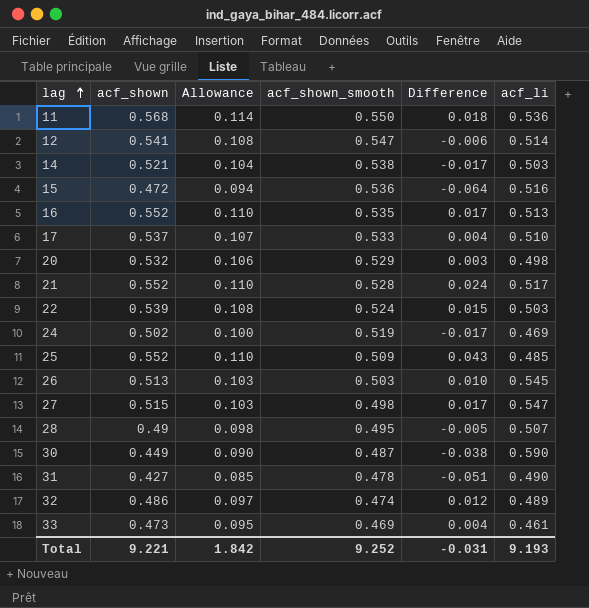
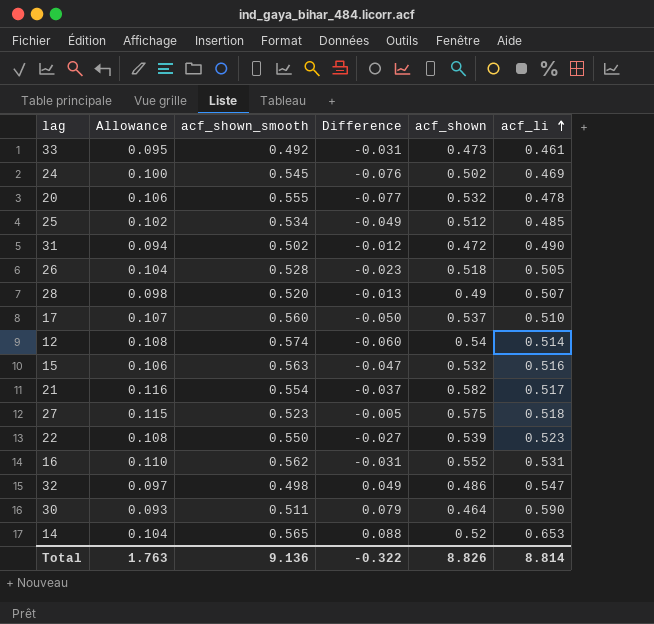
row order: lag ascending -> acf_li ascending
column Difference | formula: [acf_shown] - [acf_shown_smooth] -> [acf_li] - [acf_shown_smooth]
column acf_shown | position: 2 -> 5
row 11: 0.568 | 0.114 | 0.550 | 0.018 | 0.536 -> none
33 | acf_shown_smooth: 0.469 -> 0.492
24 | acf_shown_smooth: 0.519 -> 0.545
20 | acf_shown_smooth: 0.529 -> 0.555
20 | acf_li: 0.498 -> 0.478
25 | Allowance: 0.110 -> 0.102
25 | acf_shown_smooth: 0.509 -> 0.534
25 | acf_shown: 0.552 -> 0.512
31 | Allowance: 0.085 -> 0.094
31 | acf_shown_smooth: 0.478 -> 0.502
31 | acf_shown: 0.427 -> 0.472
26 | Allowance: 0.103 -> 0.104
26 | acf_shown_smooth: 0.503 -> 0.528
26 | acf_shown: 0.513 -> 0.518
26 | acf_li: 0.545 -> 0.505
28 | acf_shown_smooth: 0.495 -> 0.520
17 | acf_shown_smooth: 0.533 -> 0.560
12 | acf_shown_smooth: 0.547 -> 0.574
12 | acf_shown: 0.541 -> 0.54
15 | Allowance: 0.094 -> 0.106
15 | acf_shown_smooth: 0.536 -> 0.563
15 | acf_shown: 0.472 -> 0.532
21 | Allowance: 0.110 -> 0.116
21 | acf_shown_smooth: 0.528 -> 0.554
21 | acf_shown: 0.552 -> 0.582
27 | Allowance: 0.103 -> 0.115
27 | acf_shown_smooth: 0.498 -> 0.523
27 | acf_shown: 0.515 -> 0.575
27 | acf_li: 0.547 -> 0.518
22 | acf_shown_smooth: 0.524 -> 0.550
22 | acf_li: 0.503 -> 0.523
16 | acf_shown_smooth: 0.535 -> 0.562
16 | acf_li: 0.513 -> 0.531
32 | acf_shown_smooth: 0.474 -> 0.498
32 | acf_li: 0.489 -> 0.547
30 | Allowance: 0.090 -> 0.093
30 | acf_shown_smooth: 0.487 -> 0.511
30 | acf_shown: 0.449 -> 0.464
14 | acf_shown_smooth: 0.538 -> 0.565
14 | acf_shown: 0.521 -> 0.52
14 | acf_li: 0.503 -> 0.653
Total | Allowance: 1.842 -> 1.763
Total | acf_shown_smooth: 9.252 -> 9.136
Total | Difference: -0.031 -> -0.322
Total | acf_shown: 9.221 -> 8.826
Total | acf_li: 9.193 -> 8.814

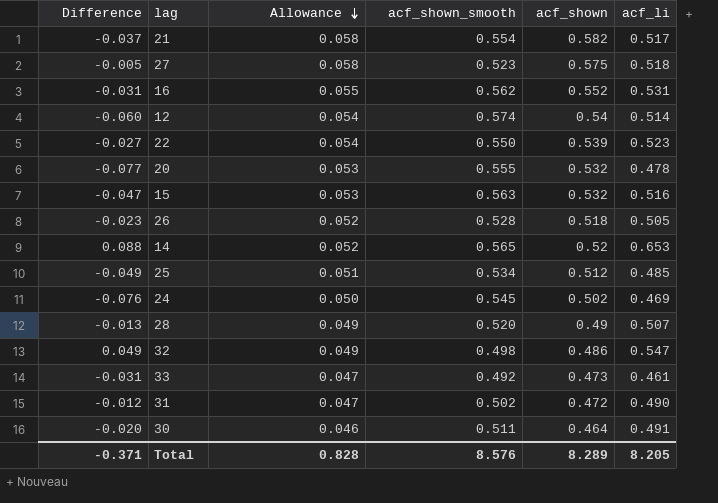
row order: acf_li ascending -> Allowance descending
column Difference | position: 4 -> 1
column Allowance | formula: [acf_shown] * 0.2 -> [acf_shown] * 0.1
row 17: 0.107 | 0.560 | -0.050 | 0.537 | 0.510 -> none
30 | Difference: 0.079 -> -0.020
30 | acf_li: 0.590 -> 0.491
Total | Difference: -0.322 -> -0.371
Total | Allowance: 1.763 -> 0.828
Total | acf_shown_smooth: 9.136 -> 8.576
Total | acf_shown: 8.826 -> 8.289
Total | acf_li: 8.814 -> 8.205

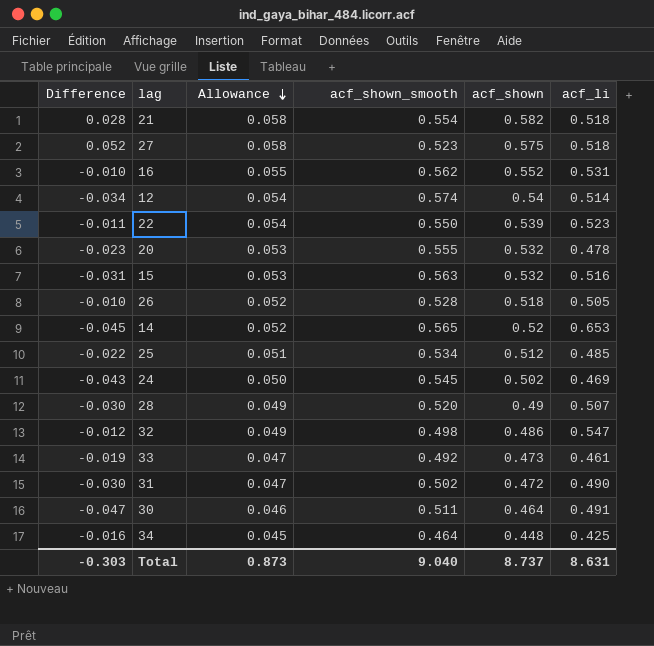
column Difference | formula: [acf_li] - [acf_shown_smooth] -> [acf_shown] - [acf_shown_smooth]
21 | acf_li: 0.517 -> 0.518
row 34: none -> -0.016 | 0.045 | 0.464 | 0.448 | 0.425
Total | Difference: -0.371 -> -0.303
Total | Allowance: 0.828 -> 0.873
Total | acf_shown_smooth: 8.576 -> 9.040
Total | acf_shown: 8.289 -> 8.737
Total | acf_li: 8.205 -> 8.631

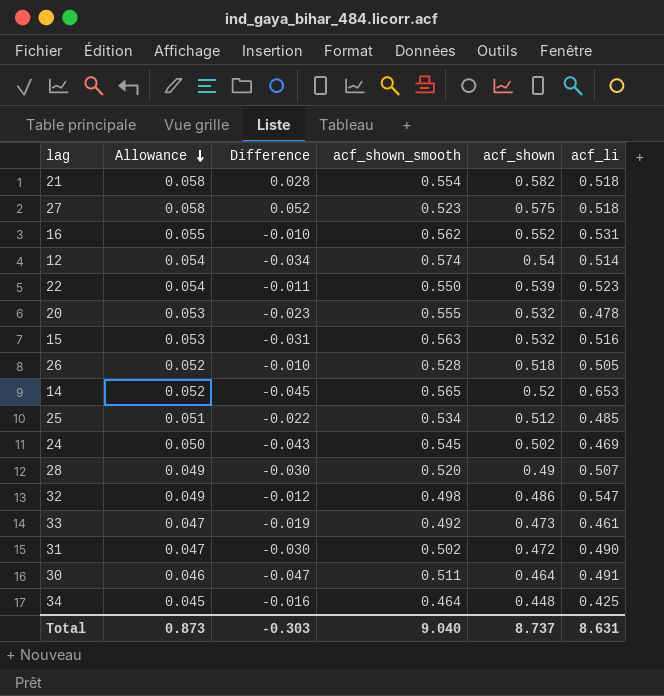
column Difference | position: 1 -> 3

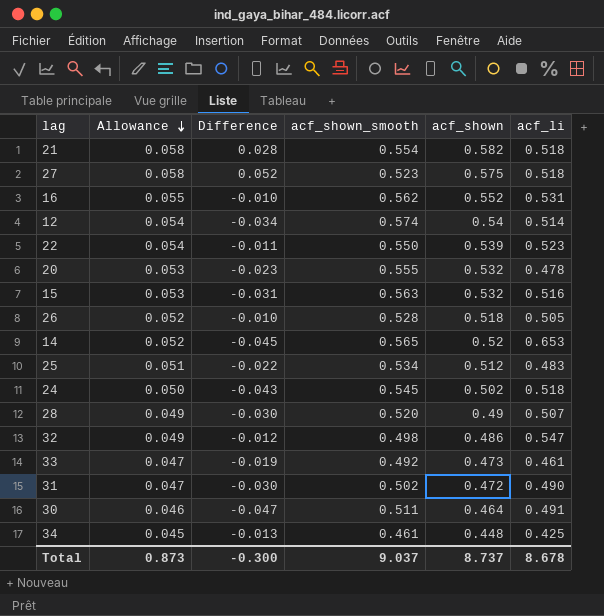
25 | acf_li: 0.485 -> 0.483
24 | acf_li: 0.469 -> 0.518
34 | Difference: -0.016 -> -0.013
34 | acf_shown_smooth: 0.464 -> 0.461
Total | Difference: -0.303 -> -0.300
Total | acf_shown_smooth: 9.040 -> 9.037
Total | acf_li: 8.631 -> 8.678

